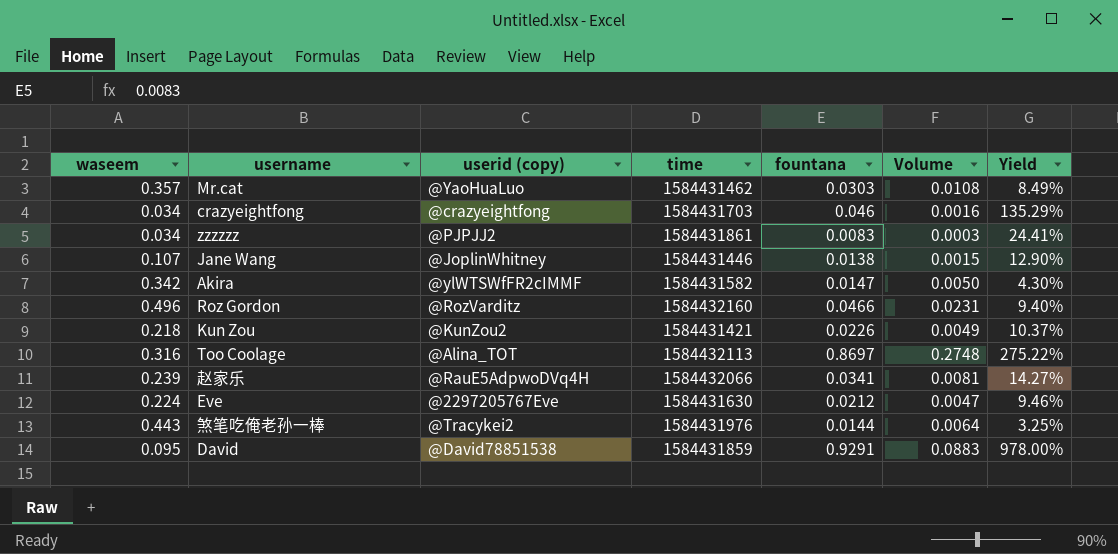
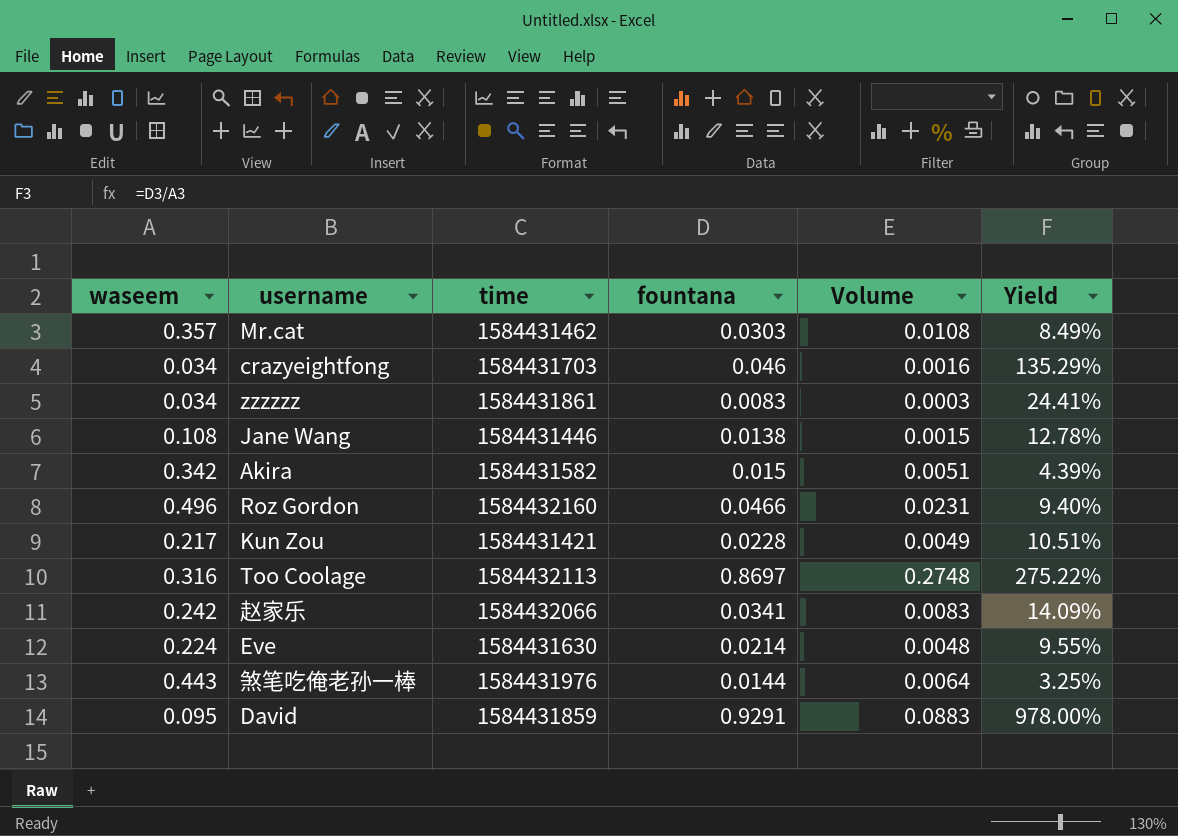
column userid (copy) | position: 3 -> none
Jane Wang | waseem: 0.107 -> 0.108
Jane Wang | Yield: 12.90% -> 12.78%
Akira | fountana: 0.0147 -> 0.015
Akira | Volume: 0.0050 -> 0.0051
Akira | Yield: 4.30% -> 4.39%
Kun Zou | waseem: 0.218 -> 0.217
Kun Zou | fountana: 0.0226 -> 0.0228
Kun Zou | Yield: 10.37% -> 10.51%
赵家乐 | waseem: 0.239 -> 0.242
赵家乐 | Volume: 0.0081 -> 0.0083
赵家乐 | Yield: 14.27% -> 14.09%
Eve | fountana: 0.0212 -> 0.0214
Eve | Volume: 0.0047 -> 0.0048
Eve | Yield: 9.46% -> 9.55%

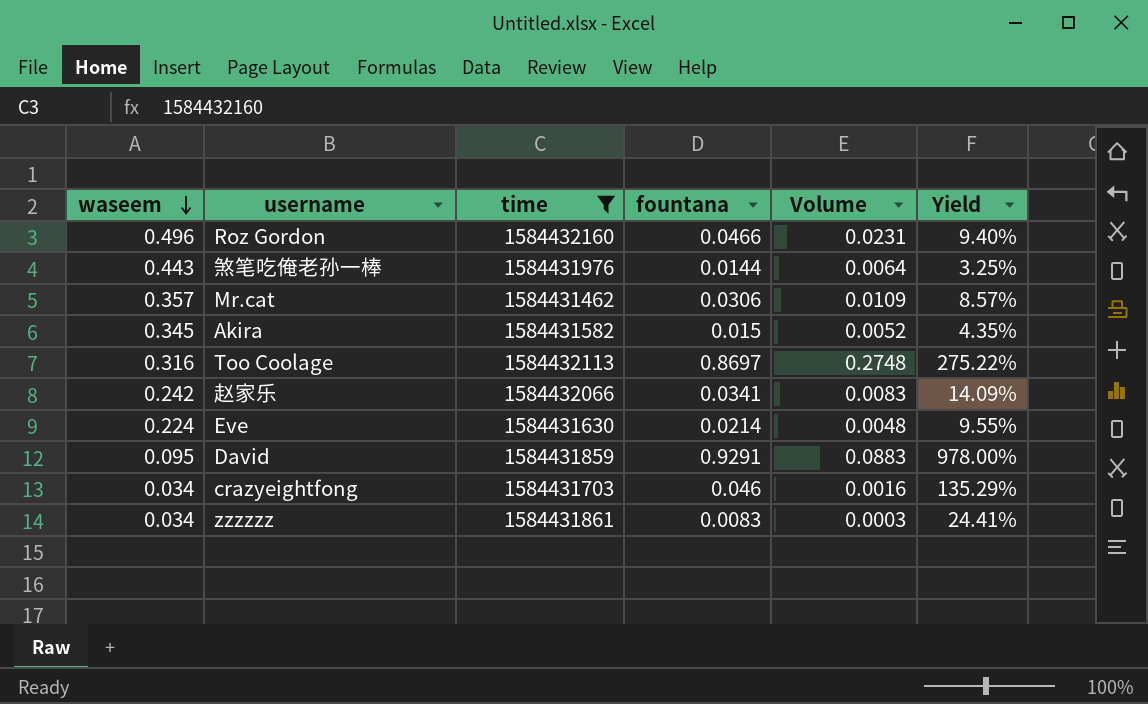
filter: none -> time >= 1584431462
row order: none -> waseem descending
Mr.cat | fountana: 0.0303 -> 0.0306
Mr.cat | Volume: 0.0108 -> 0.0109
Mr.cat | Yield: 8.49% -> 8.57%
Akira | waseem: 0.342 -> 0.345
Akira | Volume: 0.0051 -> 0.0052
Akira | Yield: 4.39% -> 4.35%

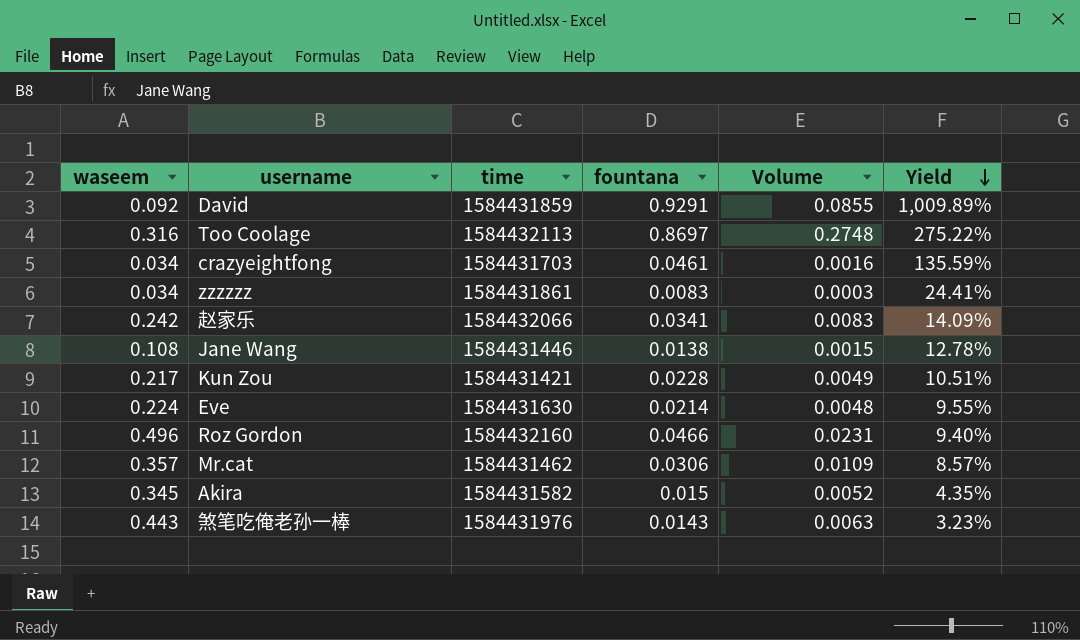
filter: time >= 1584431462 -> none
row order: waseem descending -> Yield descending
David | waseem: 0.095 -> 0.092
David | Volume: 0.0883 -> 0.0855
David | Yield: 978.00% -> 1,009.89%
crazyeightfong | fountana: 0.046 -> 0.0461
crazyeightfong | Yield: 135.29% -> 135.59%
煞笔吃俺老孙一棒 | fountana: 0.0144 -> 0.0143
煞笔吃俺老孙一棒 | Volume: 0.0064 -> 0.0063
煞笔吃俺老孙一棒 | Yield: 3.25% -> 3.23%

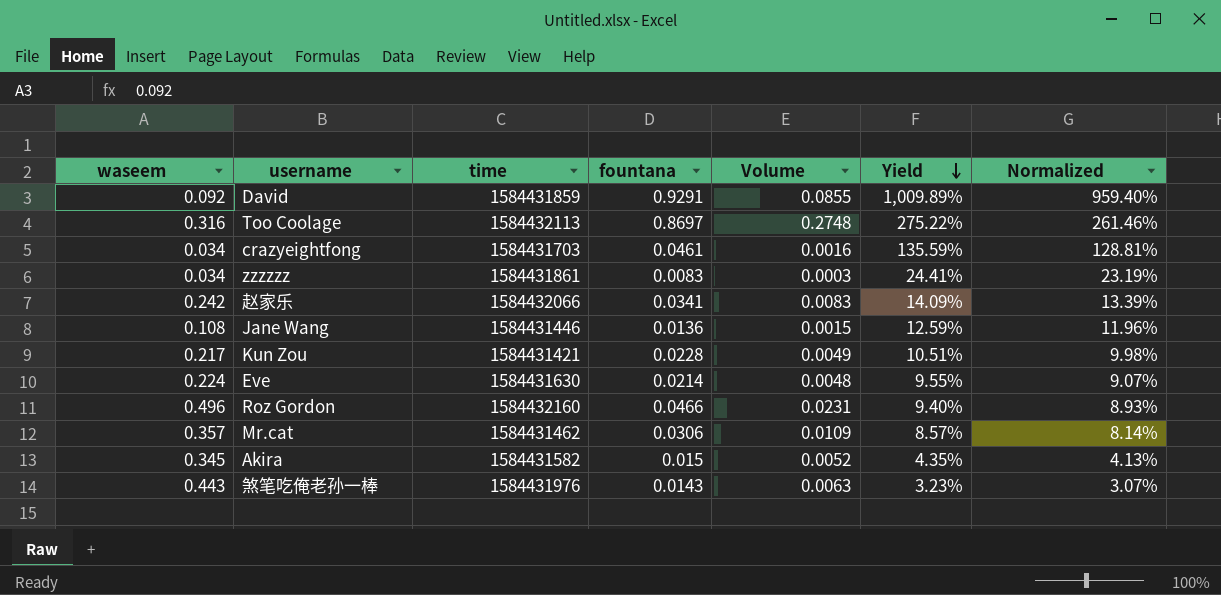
column Normalized | formula: none -> [Yield] * 0.95
Jane Wang | fountana: 0.0138 -> 0.0136
Jane Wang | Yield: 12.78% -> 12.59%

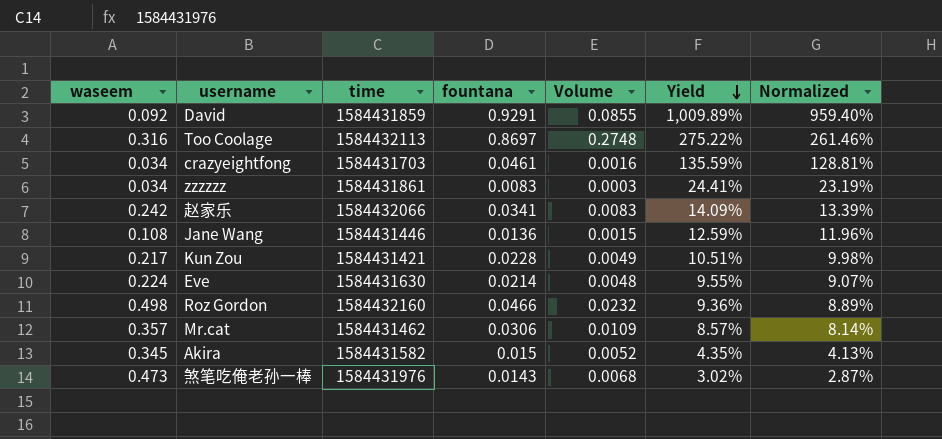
Roz Gordon | waseem: 0.496 -> 0.498
Roz Gordon | Volume: 0.0231 -> 0.0232
Roz Gordon | Yield: 9.40% -> 9.36%
Roz Gordon | Normalized: 8.93% -> 8.89%
煞笔吃俺老孙一棒 | waseem: 0.443 -> 0.473
煞笔吃俺老孙一棒 | Volume: 0.0063 -> 0.0068
煞笔吃俺老孙一棒 | Yield: 3.23% -> 3.02%
煞笔吃俺老孙一棒 | Normalized: 3.07% -> 2.87%

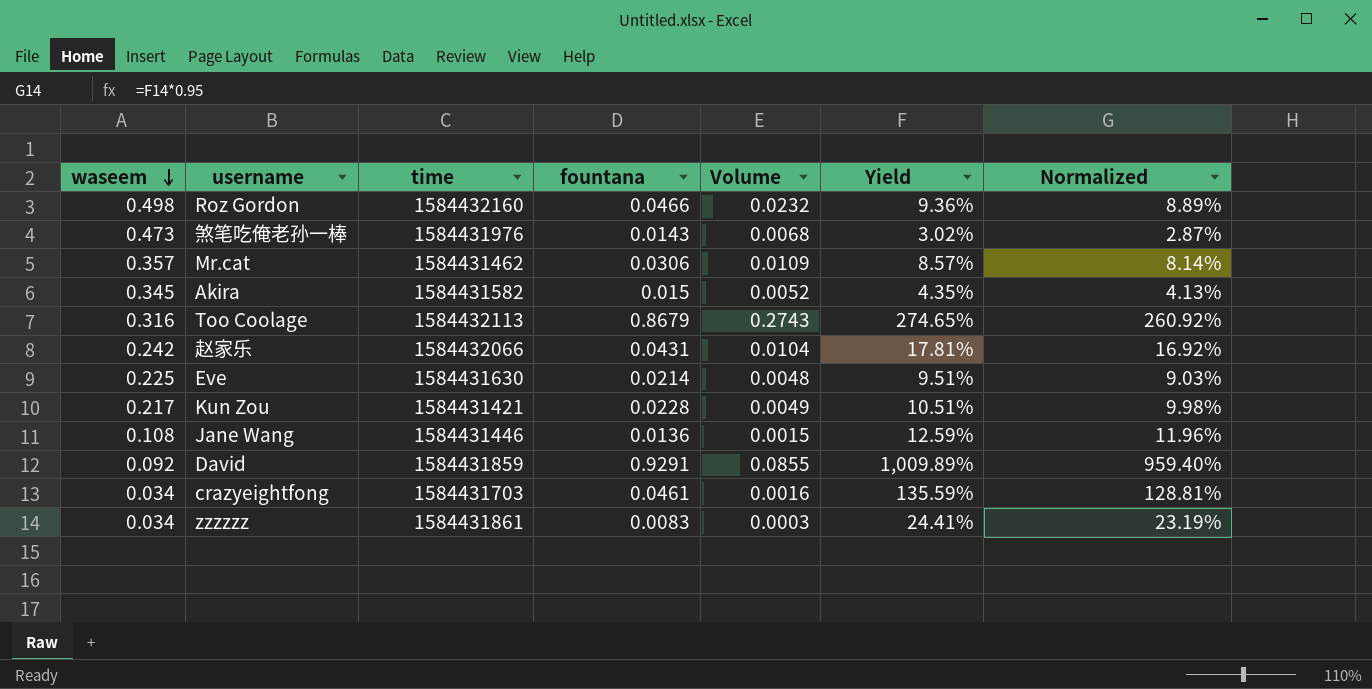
row order: Yield descending -> waseem descending
Too Coolage | fountana: 0.8697 -> 0.8679
Too Coolage | Volume: 0.2748 -> 0.2743
Too Coolage | Yield: 275.22% -> 274.65%
Too Coolage | Normalized: 261.46% -> 260.92%
赵家乐 | fountana: 0.0341 -> 0.0431
赵家乐 | Volume: 0.0083 -> 0.0104
赵家乐 | Yield: 14.09% -> 17.81%
赵家乐 | Normalized: 13.39% -> 16.92%
Eve | waseem: 0.224 -> 0.225
Eve | Yield: 9.55% -> 9.51%
Eve | Normalized: 9.07% -> 9.03%

